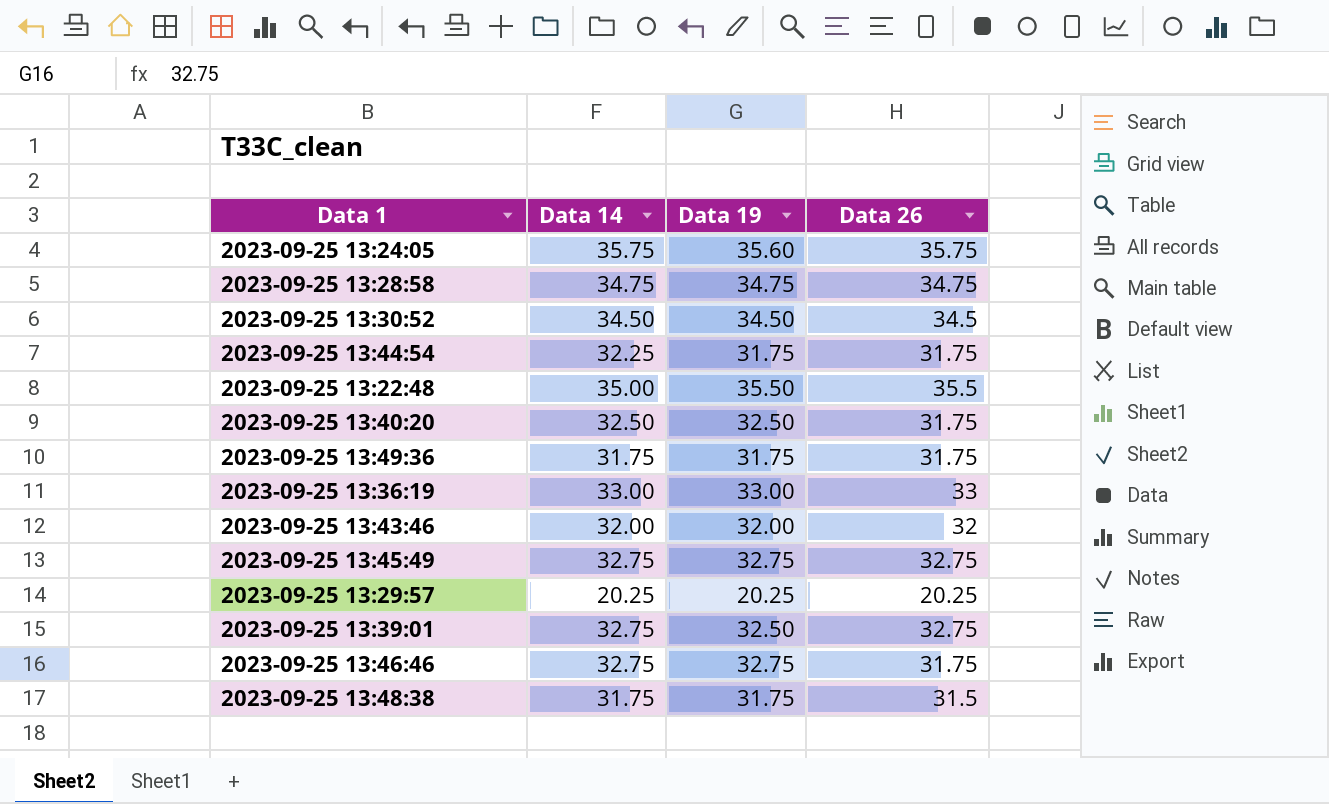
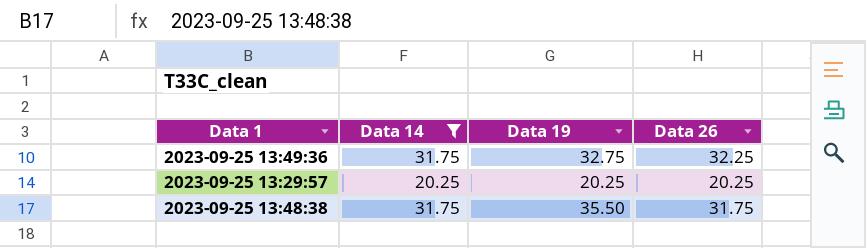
filter: none -> Data 14 <= 31.75
2023-09-25 13:49:36 | Data 19: 31.75 -> 32.75
2023-09-25 13:49:36 | Data 26: 31.75 -> 32.25
2023-09-25 13:48:38 | Data 19: 31.75 -> 35.50
2023-09-25 13:48:38 | Data 26: 31.5 -> 31.75

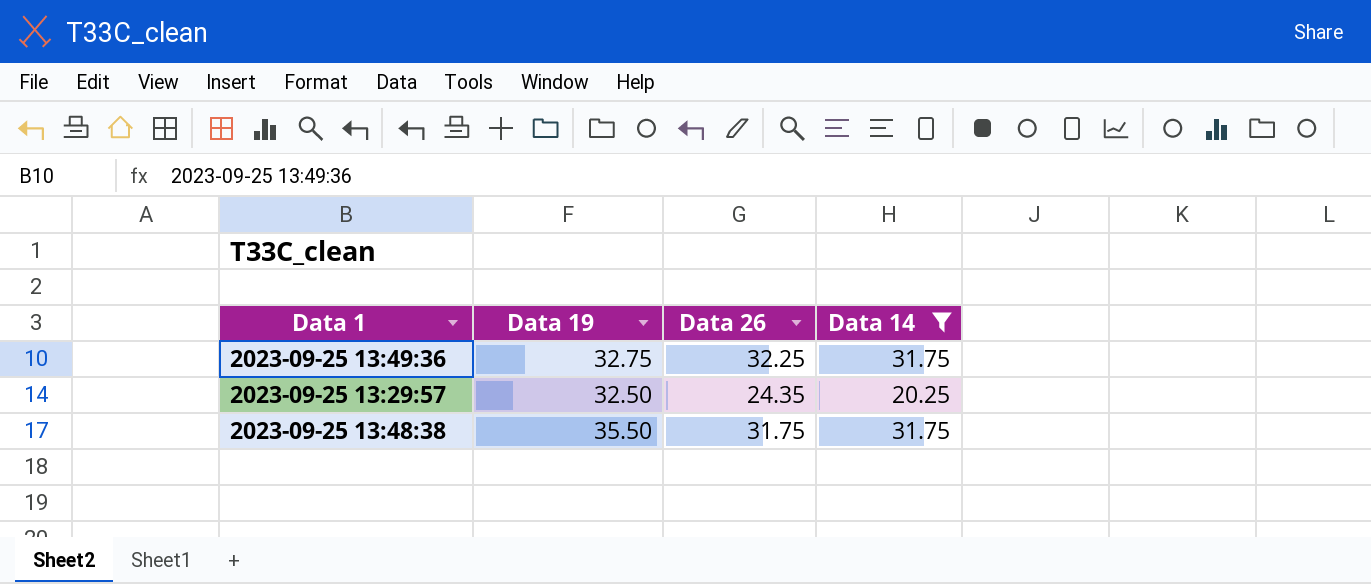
column Data 14 | position: 2 -> 4
2023-09-25 13:29:57 | Data 19: 20.25 -> 32.50
2023-09-25 13:29:57 | Data 26: 20.25 -> 24.35

